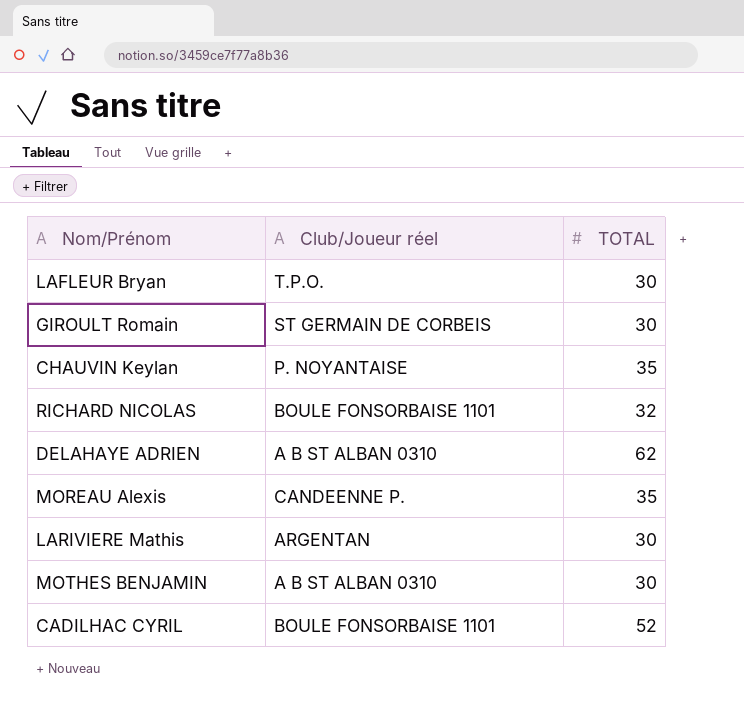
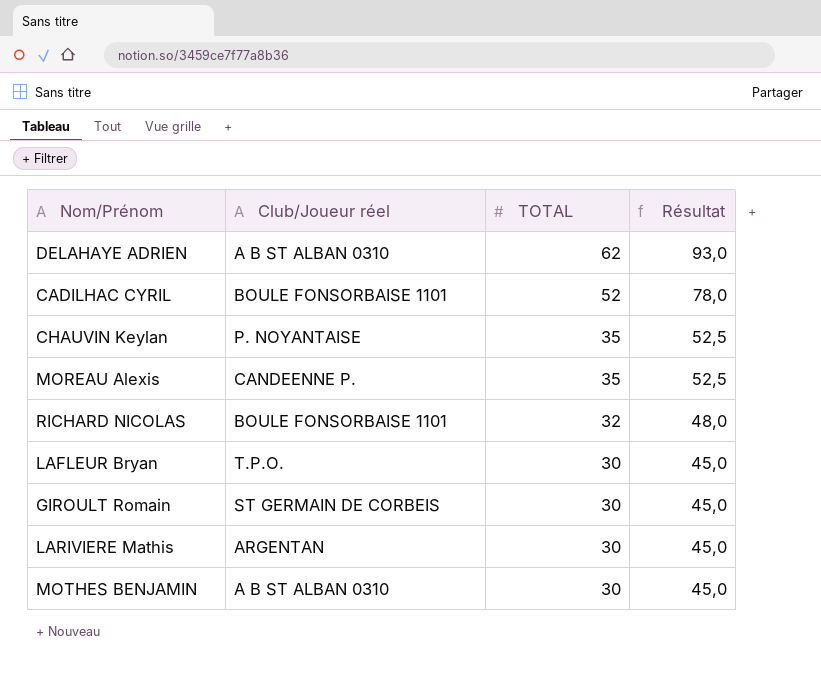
row order: none -> TOTAL descending
column Résultat | formula: none -> [TOTAL] * 1,5

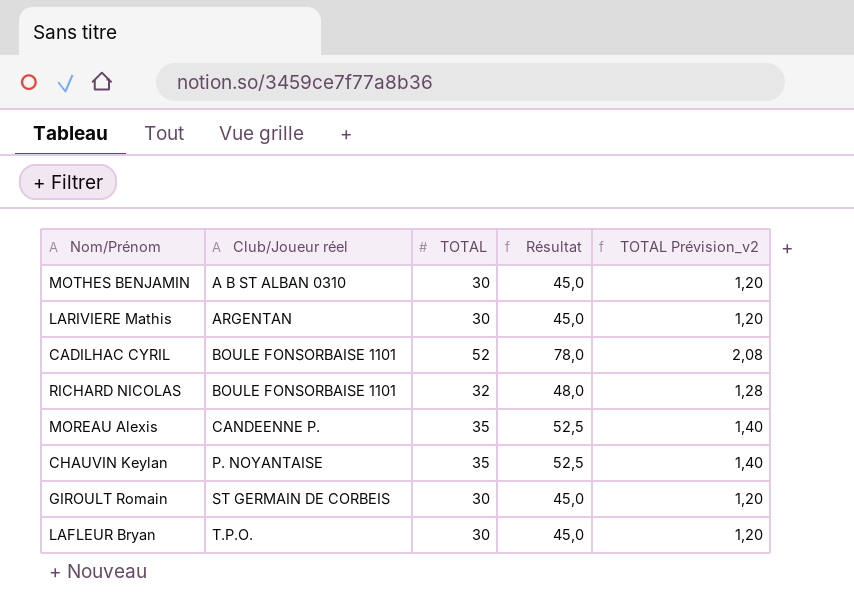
row order: TOTAL descending -> Club/Joueur réel ascending
column TOTAL Prévision_v2 | formula: none -> [TOTAL] * 0,04
row DELAHAYE ADRIEN: A B ST ALBAN 0310 | 62 | 93,0 -> none

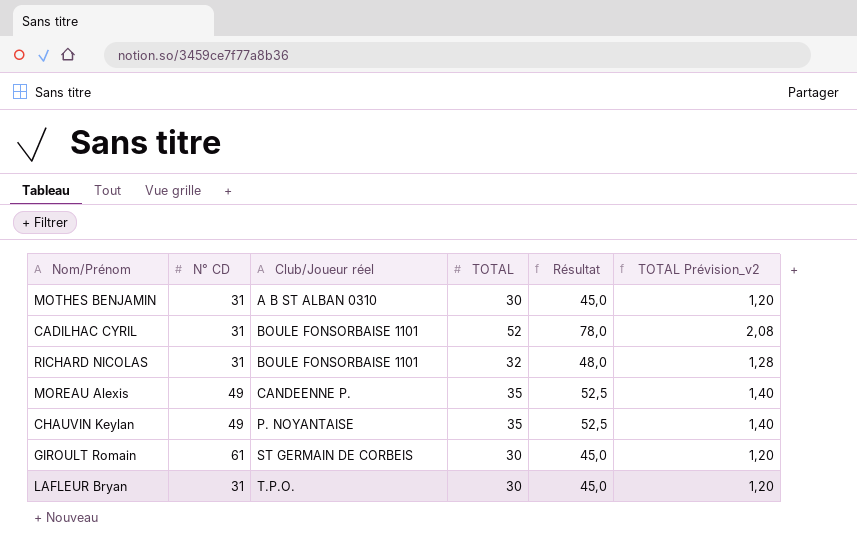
column N° CD | position: none -> 2
row LARIVIERE Mathis: ARGENTAN | 30 | 45,0 | 1,20 -> none

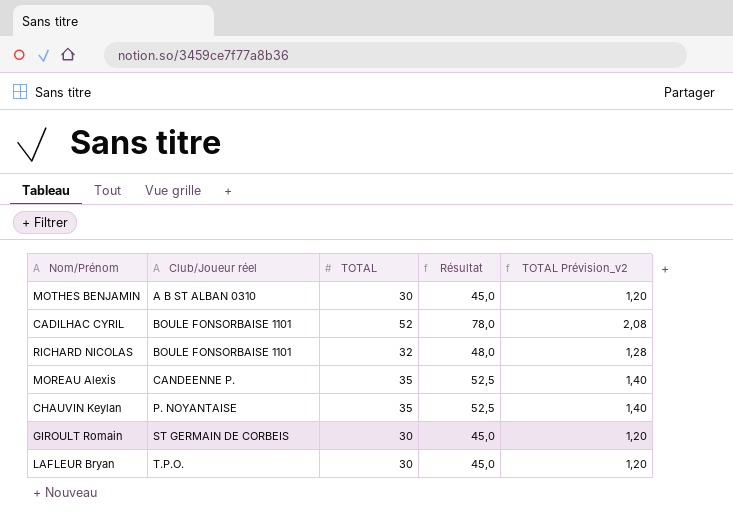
column N° CD | position: 2 -> none

